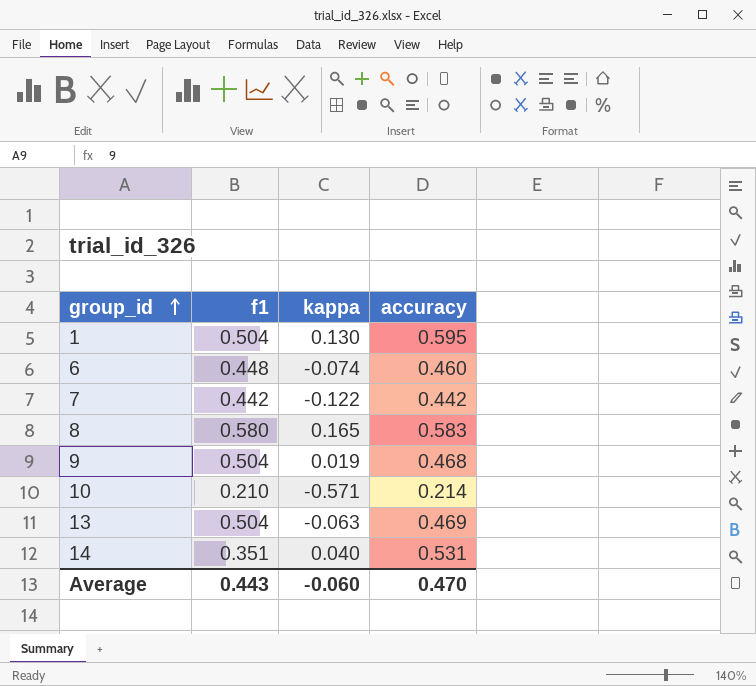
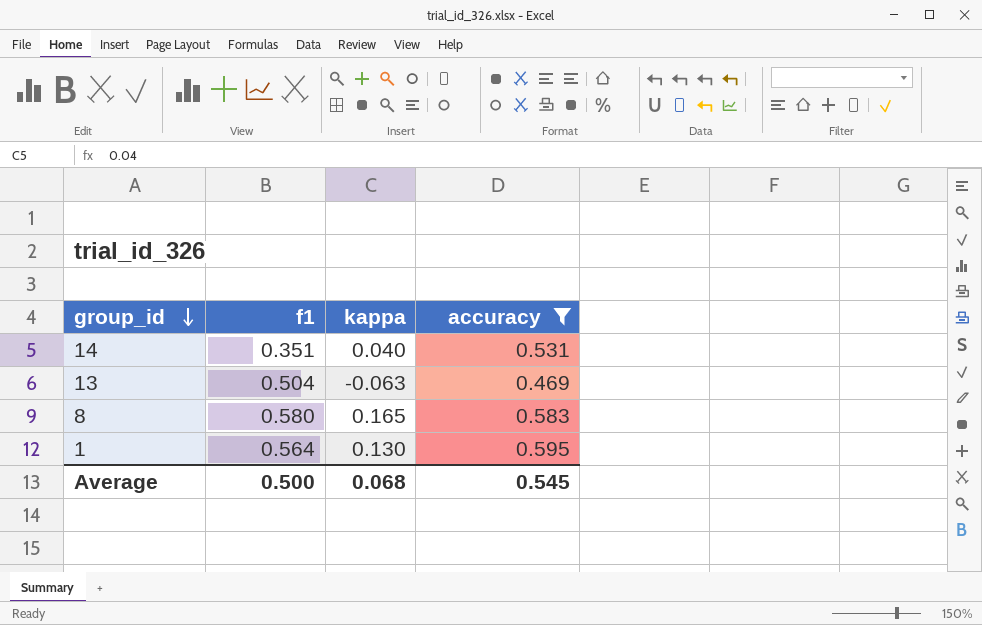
filter: none -> accuracy >= 0.469
row order: group_id ascending -> group_id descending
1 | f1: 0.504 -> 0.564
Average | f1: 0.443 -> 0.500
Average | kappa: -0.060 -> 0.068
Average | accuracy: 0.470 -> 0.545

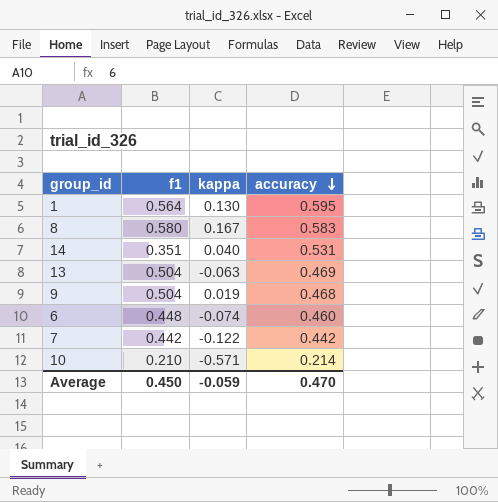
filter: accuracy >= 0.469 -> none
row order: group_id descending -> accuracy descending
8 | kappa: 0.165 -> 0.167
Average | f1: 0.500 -> 0.450
Average | kappa: 0.068 -> -0.059
Average | accuracy: 0.545 -> 0.470

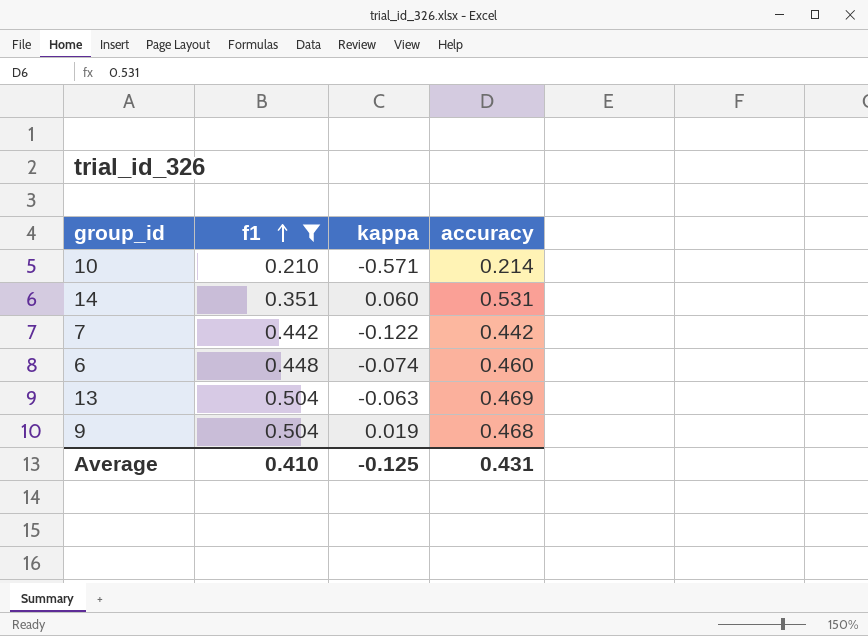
filter: none -> f1 <= 0.504
row order: accuracy descending -> f1 ascending
14 | kappa: 0.040 -> 0.060
Average | f1: 0.450 -> 0.410
Average | kappa: -0.059 -> -0.125
Average | accuracy: 0.470 -> 0.431

